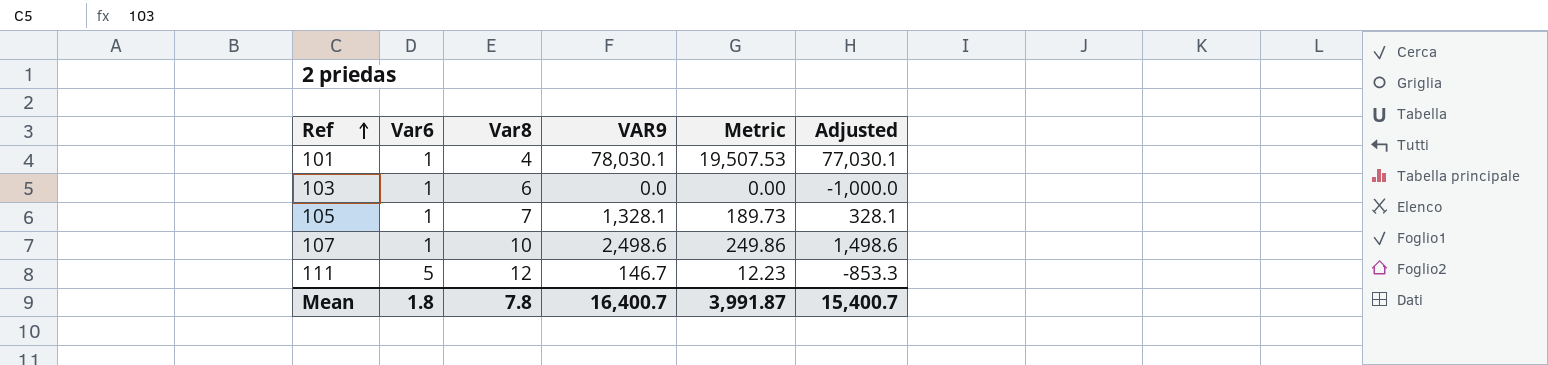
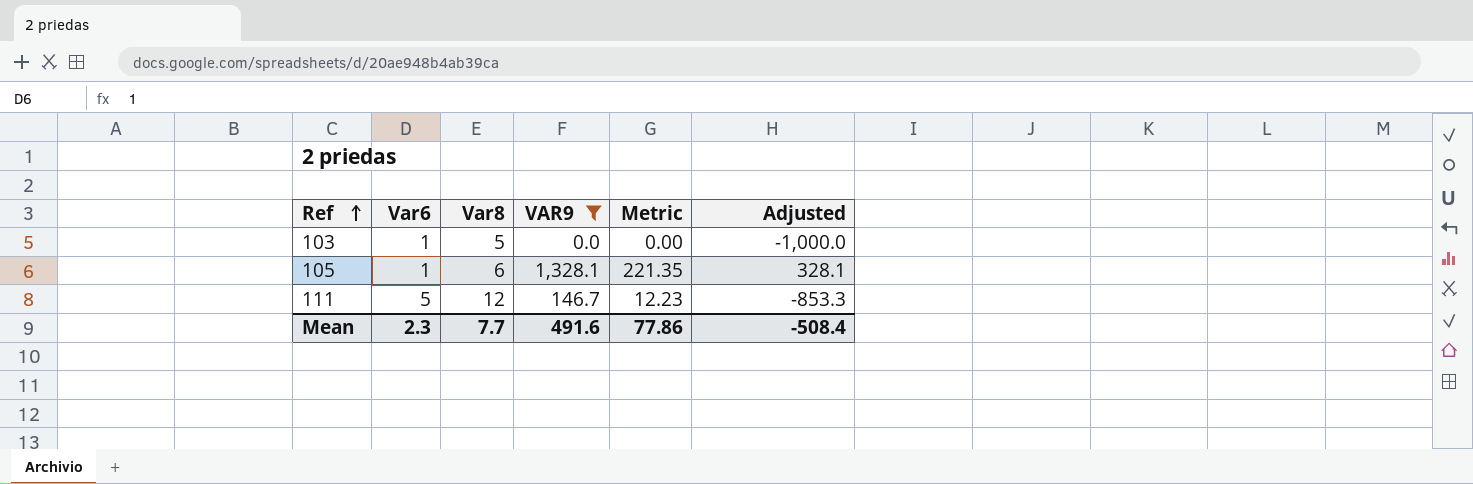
filter: none -> VAR9 <= 1,328.1
103 | Var8: 6 -> 5
105 | Var8: 7 -> 6
105 | Metric: 189.73 -> 221.35
Mean | Var6: 1.8 -> 2.3
Mean | Var8: 7.8 -> 7.7
Mean | VAR9: 16,400.7 -> 491.6
Mean | Metric: 3,991.87 -> 77.86
Mean | Adjusted: 15,400.7 -> -508.4

